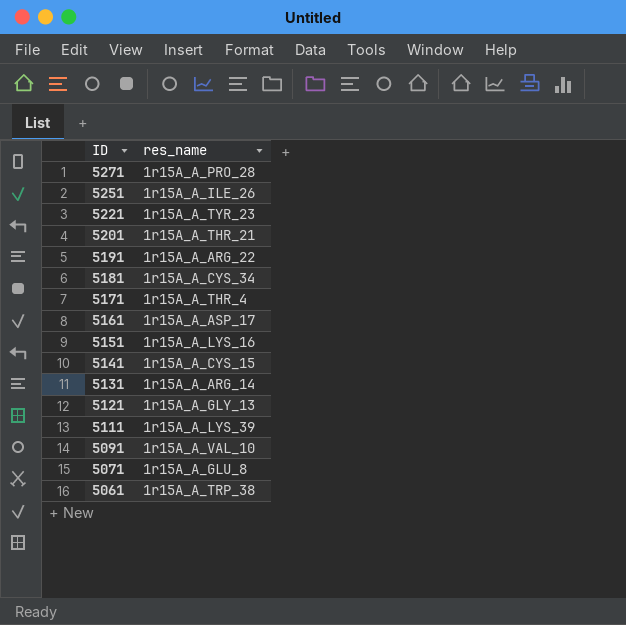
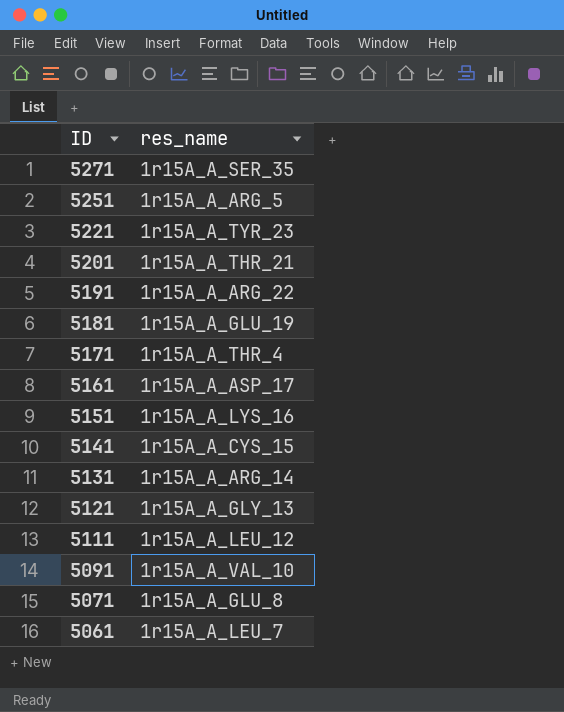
5271 | res_name: 1r15A_A_PRO_28 -> 1r15A_A_SER_35
5251 | res_name: 1r15A_A_ILE_26 -> 1r15A_A_ARG_5
5181 | res_name: 1r15A_A_CYS_34 -> 1r15A_A_GLU_19
5111 | res_name: 1r15A_A_LYS_39 -> 1r15A_A_LEU_12
5061 | res_name: 1r15A_A_TRP_38 -> 1r15A_A_LEU_7

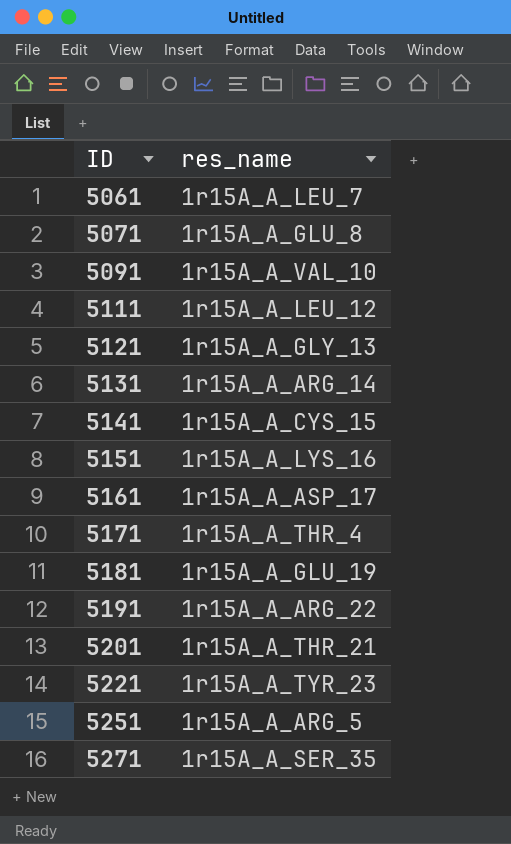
row order: ID descending -> ID ascending

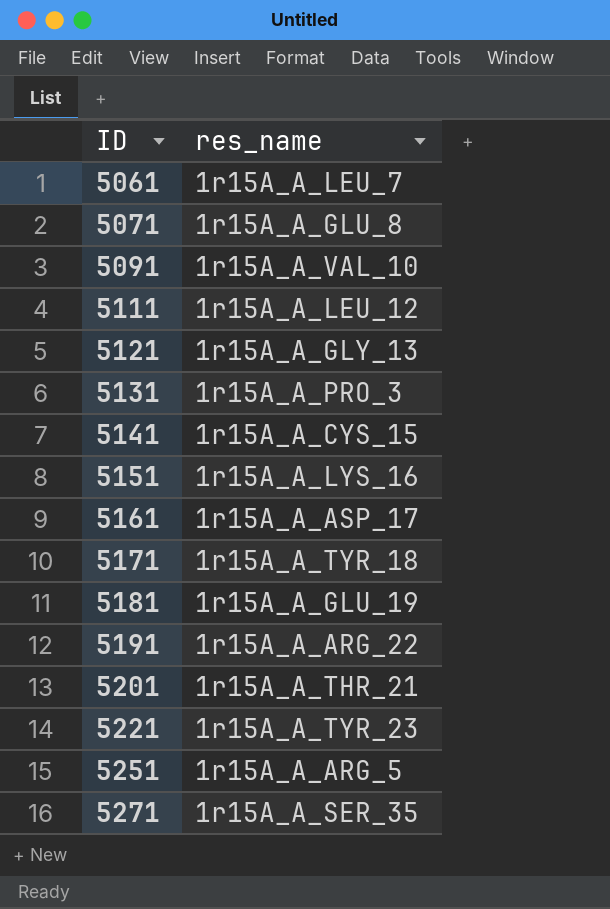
5131 | res_name: 1r15A_A_ARG_14 -> 1r15A_A_PRO_3
5171 | res_name: 1r15A_A_THR_4 -> 1r15A_A_TYR_18

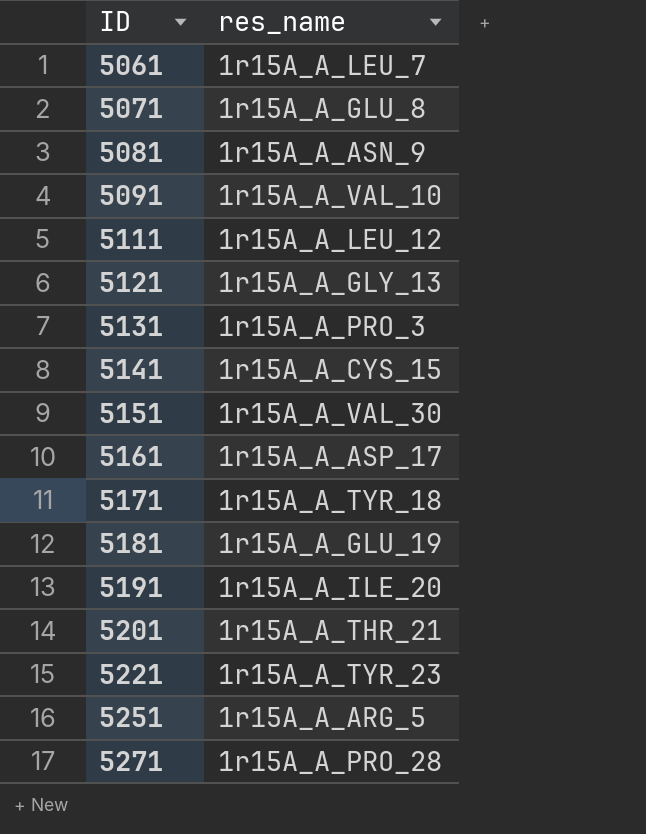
row 5081: none -> 1r15A_A_ASN_9
5151 | res_name: 1r15A_A_LYS_16 -> 1r15A_A_VAL_30
5191 | res_name: 1r15A_A_ARG_22 -> 1r15A_A_ILE_20
5271 | res_name: 1r15A_A_SER_35 -> 1r15A_A_PRO_28

